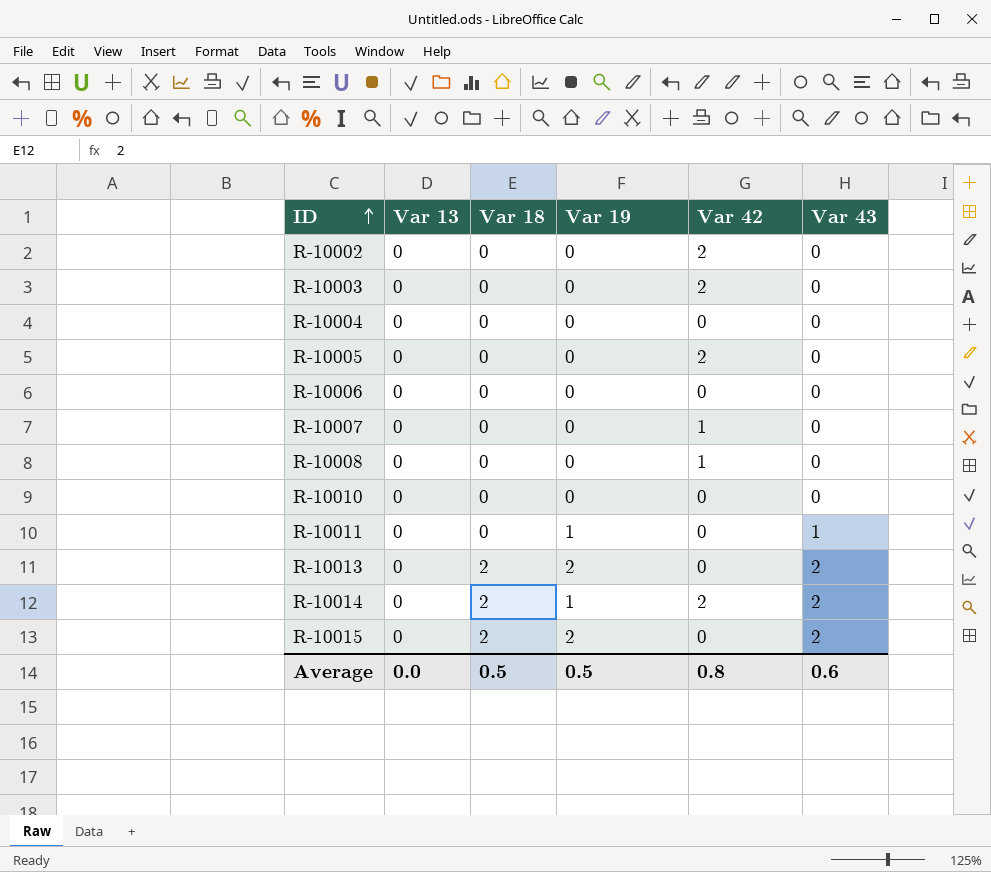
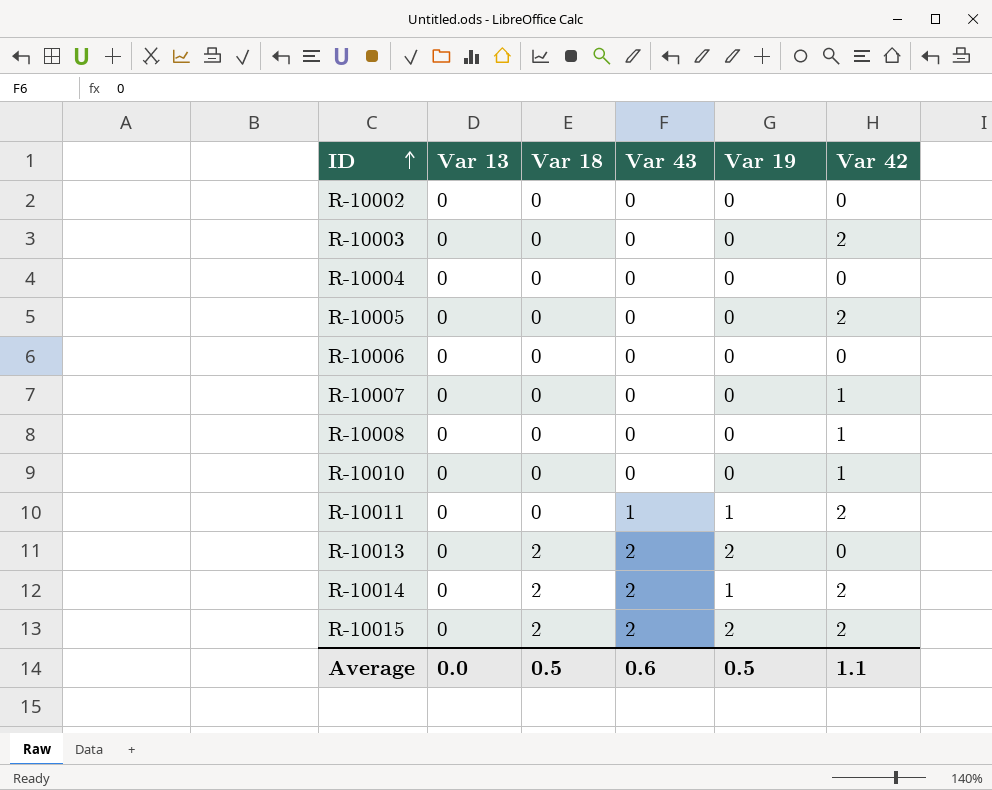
column Var 43 | position: 6 -> 4
R-10002 | Var 42: 2 -> 0
R-10010 | Var 42: 0 -> 1
R-10011 | Var 42: 0 -> 2
R-10015 | Var 42: 0 -> 2
Average | Var 42: 0.8 -> 1.1

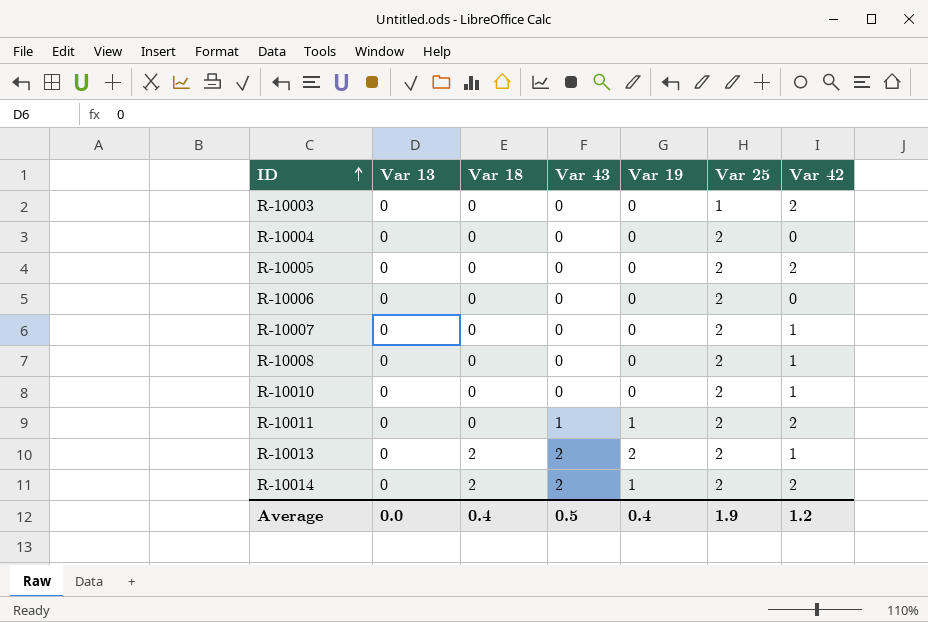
column Var 25 | position: none -> 6
row R-10002: 0 | 0 | 0 | 0 | 0 -> none
row R-10015: 0 | 2 | 2 | 2 | 2 -> none
R-10013 | Var 42: 0 -> 1
Average | Var 18: 0.5 -> 0.4
Average | Var 43: 0.6 -> 0.5
Average | Var 19: 0.5 -> 0.4
Average | Var 42: 1.1 -> 1.2

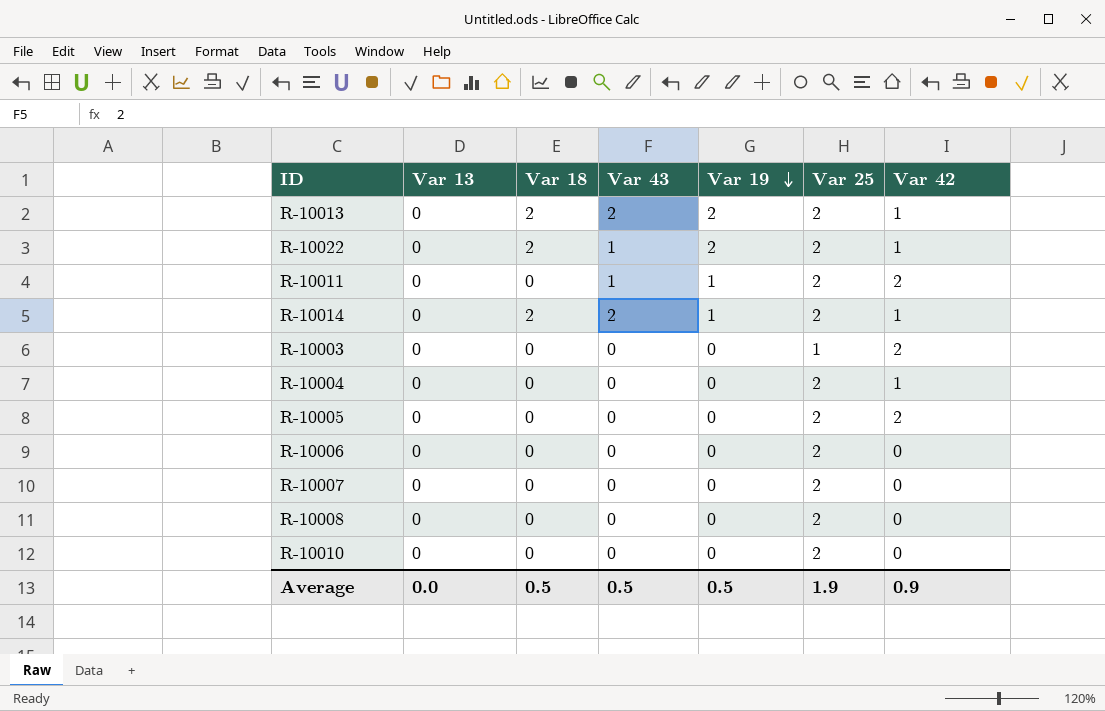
row order: ID ascending -> Var 19 descending
row R-10022: none -> 0 | 2 | 1 | 2 | 2 | 1
R-10014 | Var 42: 2 -> 1
R-10004 | Var 42: 0 -> 1
R-10007 | Var 42: 1 -> 0
R-10008 | Var 42: 1 -> 0
R-10010 | Var 42: 1 -> 0
Average | Var 18: 0.4 -> 0.5
Average | Var 19: 0.4 -> 0.5
Average | Var 42: 1.2 -> 0.9

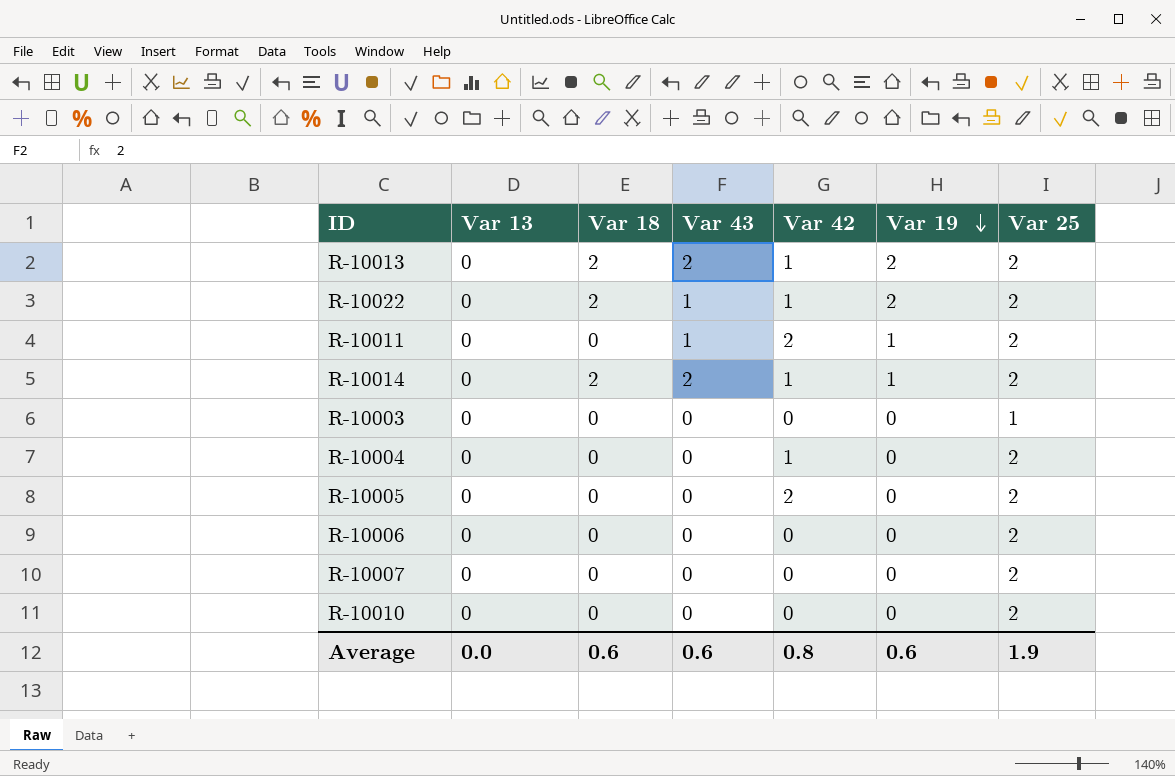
column Var 42 | position: 7 -> 5
row R-10008: 0 | 0 | 0 | 0 | 2 | 0 -> none
R-10003 | Var 42: 2 -> 0
Average | Var 18: 0.5 -> 0.6
Average | Var 43: 0.5 -> 0.6
Average | Var 42: 0.9 -> 0.8
Average | Var 19: 0.5 -> 0.6

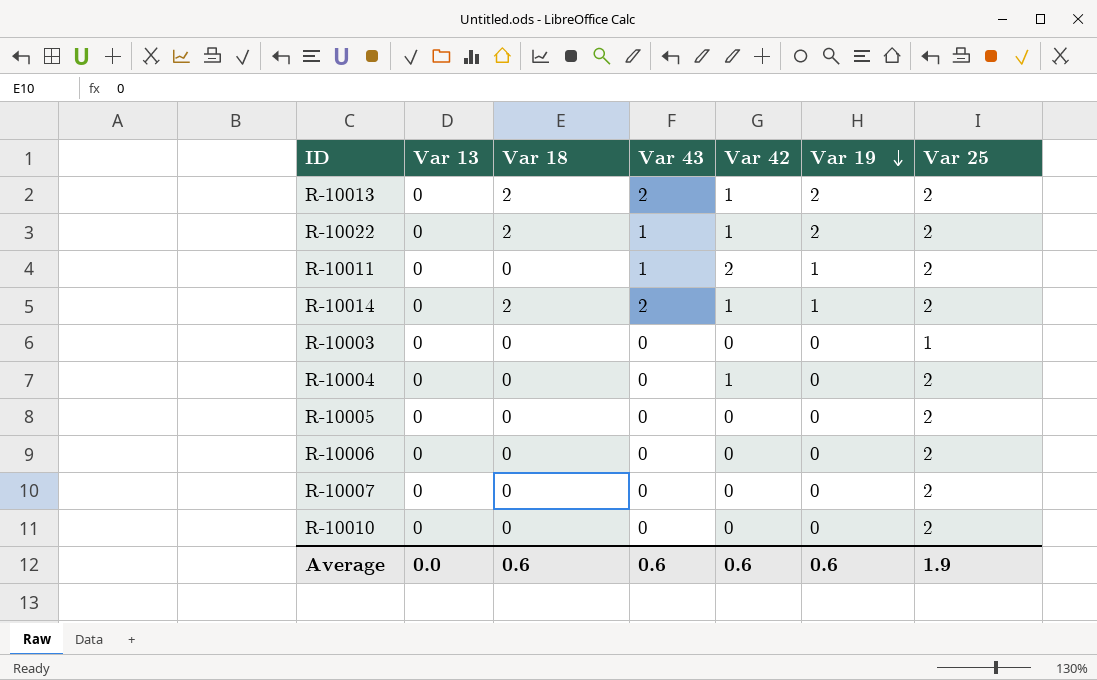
R-10005 | Var 42: 2 -> 0
Average | Var 42: 0.8 -> 0.6

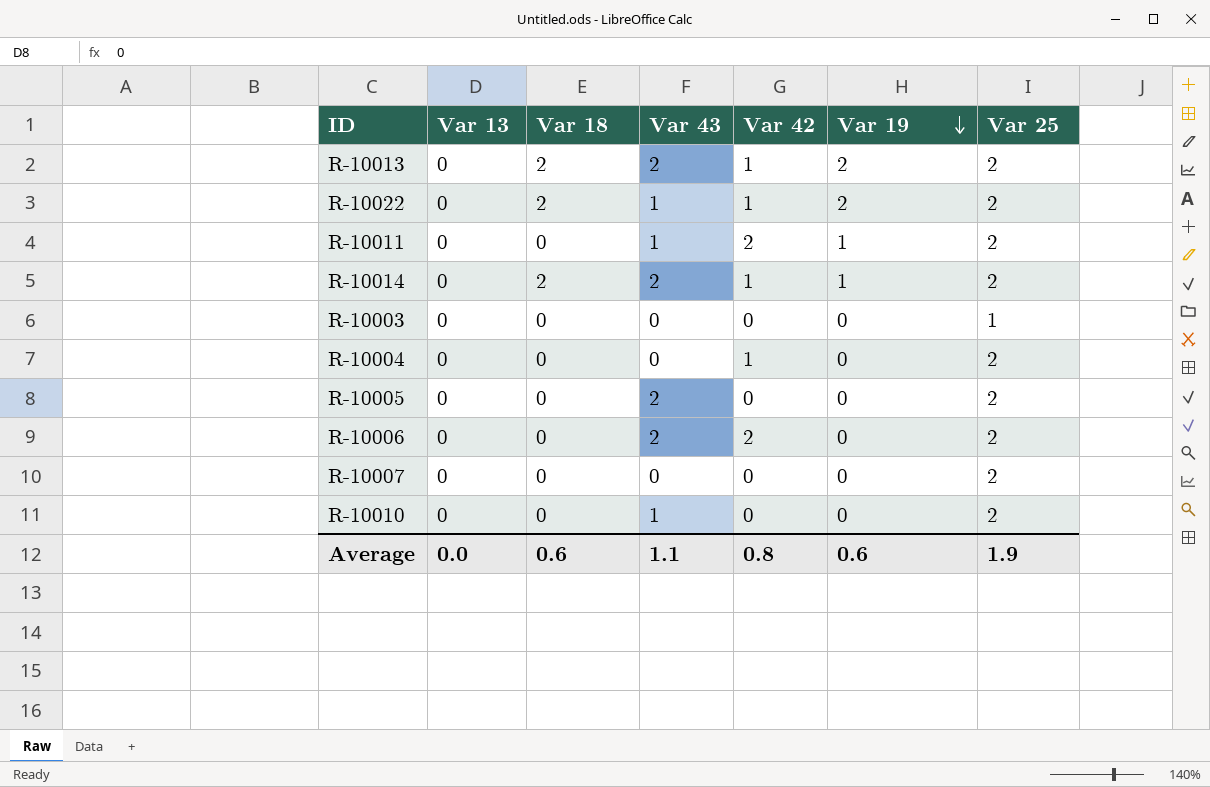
R-10005 | Var 43: 0 -> 2
R-10006 | Var 43: 0 -> 2
R-10006 | Var 42: 0 -> 2
R-10010 | Var 43: 0 -> 1
Average | Var 43: 0.6 -> 1.1
Average | Var 42: 0.6 -> 0.8

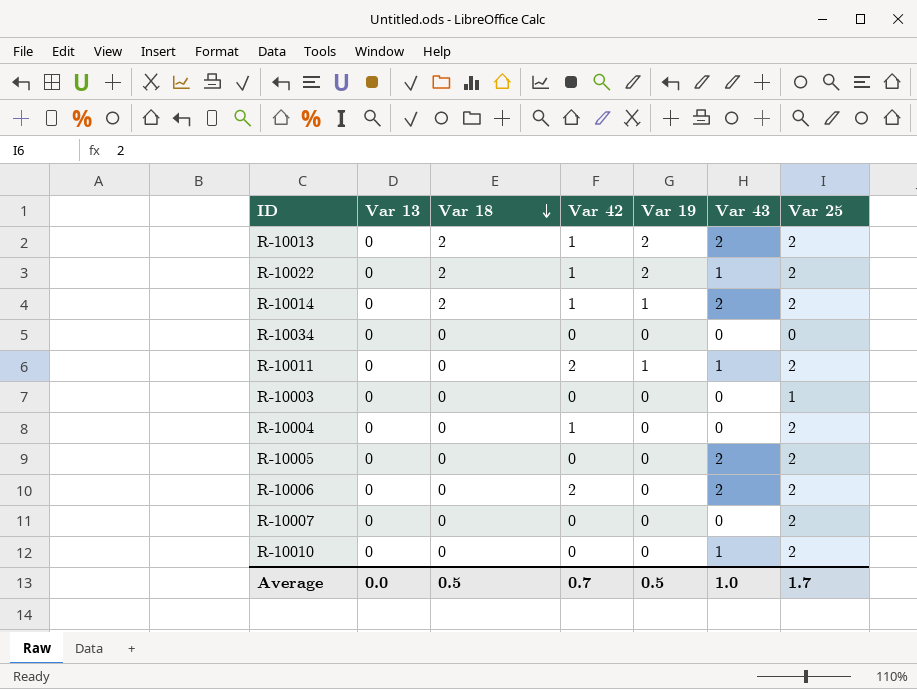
row order: Var 19 descending -> Var 18 descending
column Var 43 | position: 4 -> 6
row R-10034: none -> 0 | 0 | 0 | 0 | 0 | 0
Average | Var 18: 0.6 -> 0.5
Average | Var 42: 0.8 -> 0.7
Average | Var 19: 0.6 -> 0.5
Average | Var 43: 1.1 -> 1.0
Average | Var 25: 1.9 -> 1.7

